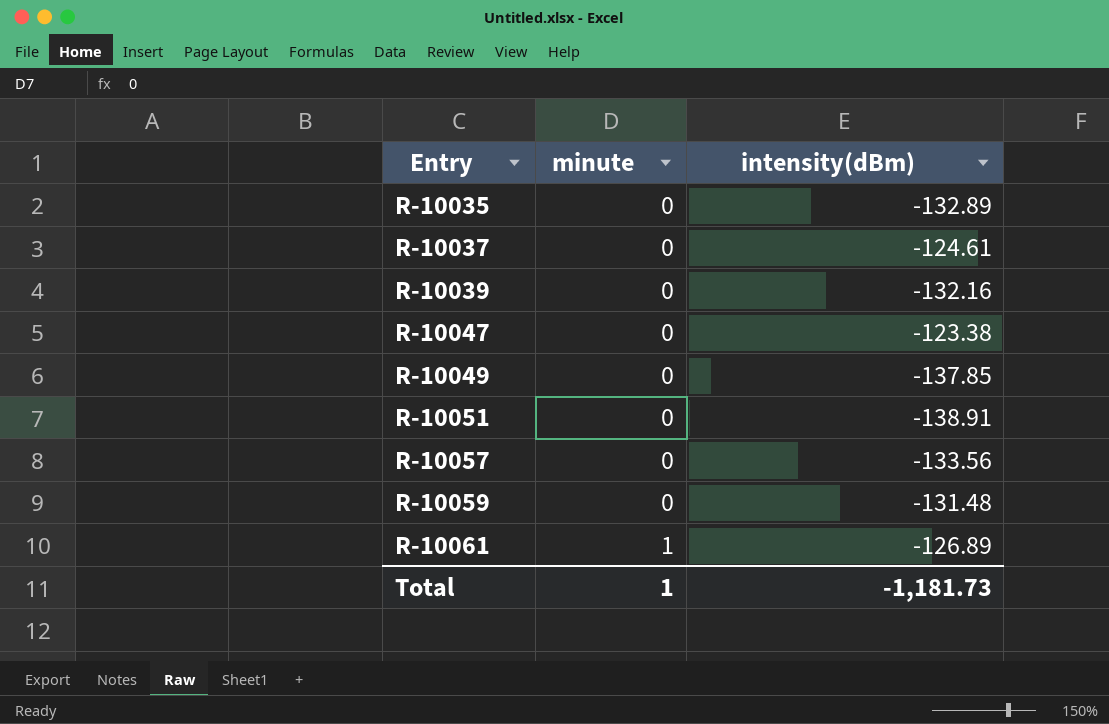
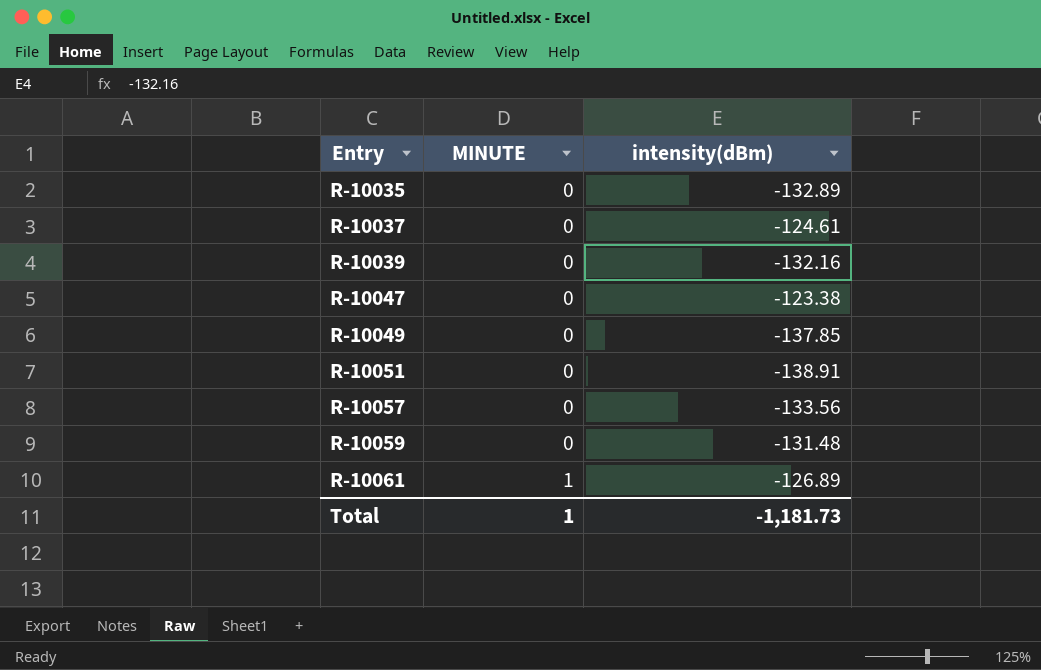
column name: minute -> MINUTE

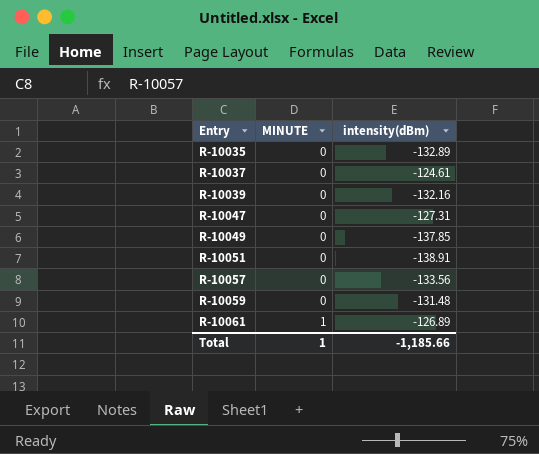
R-10047 | intensity(dBm): -123.38 -> -127.31
Total | intensity(dBm): -1,181.73 -> -1,185.66

